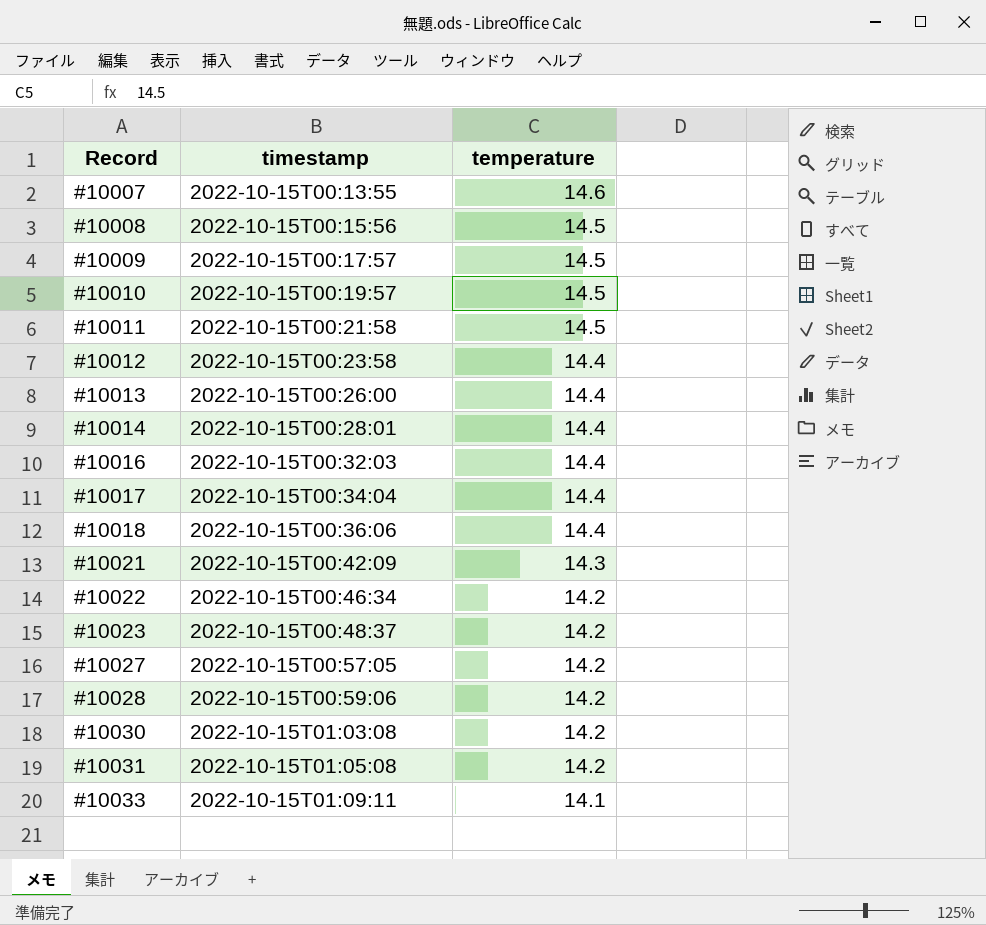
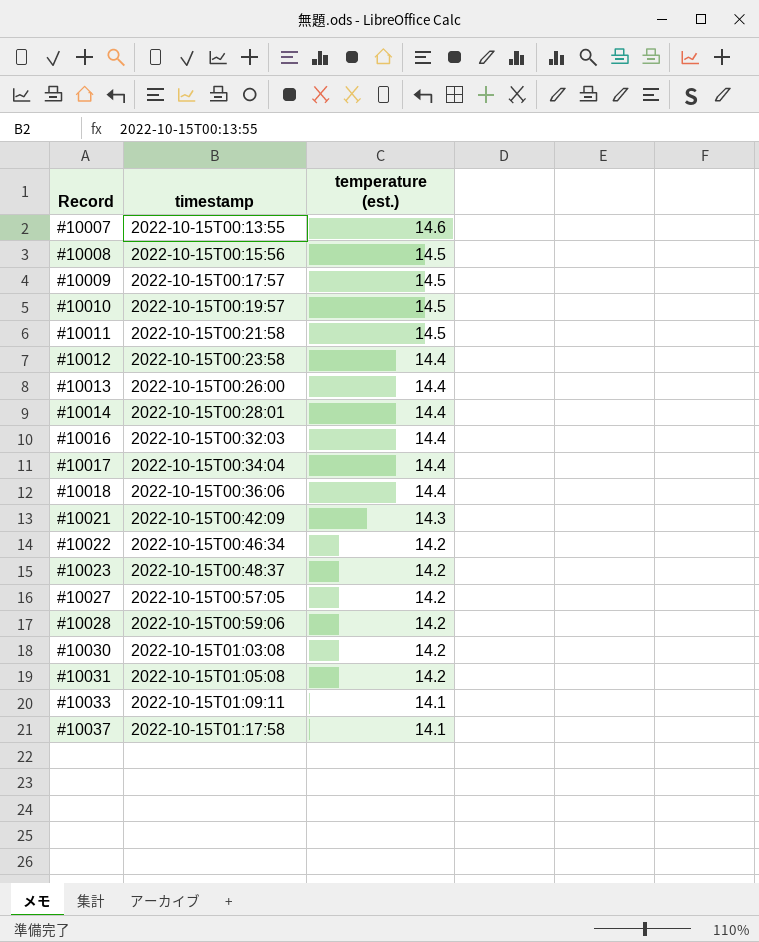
column name: temperature -> temperature (est.)
row #10037: none -> 2022-10-15T01:17:58 | 14.1

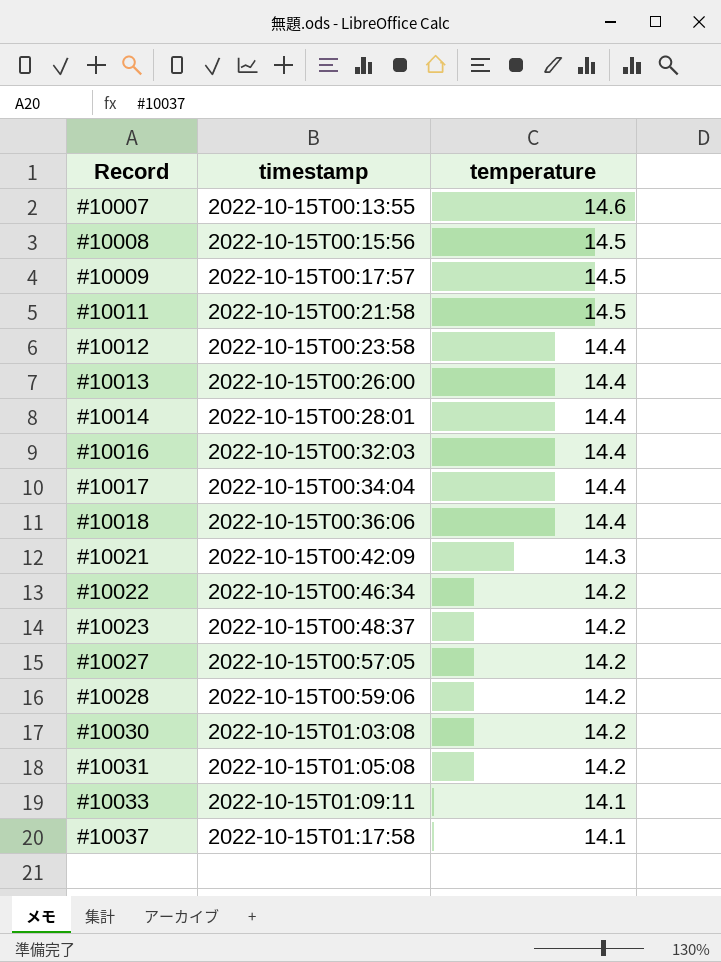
column name: temperature (est.) -> temperature
row #10010: 2022-10-15T00:19:57 | 14.5 -> none

